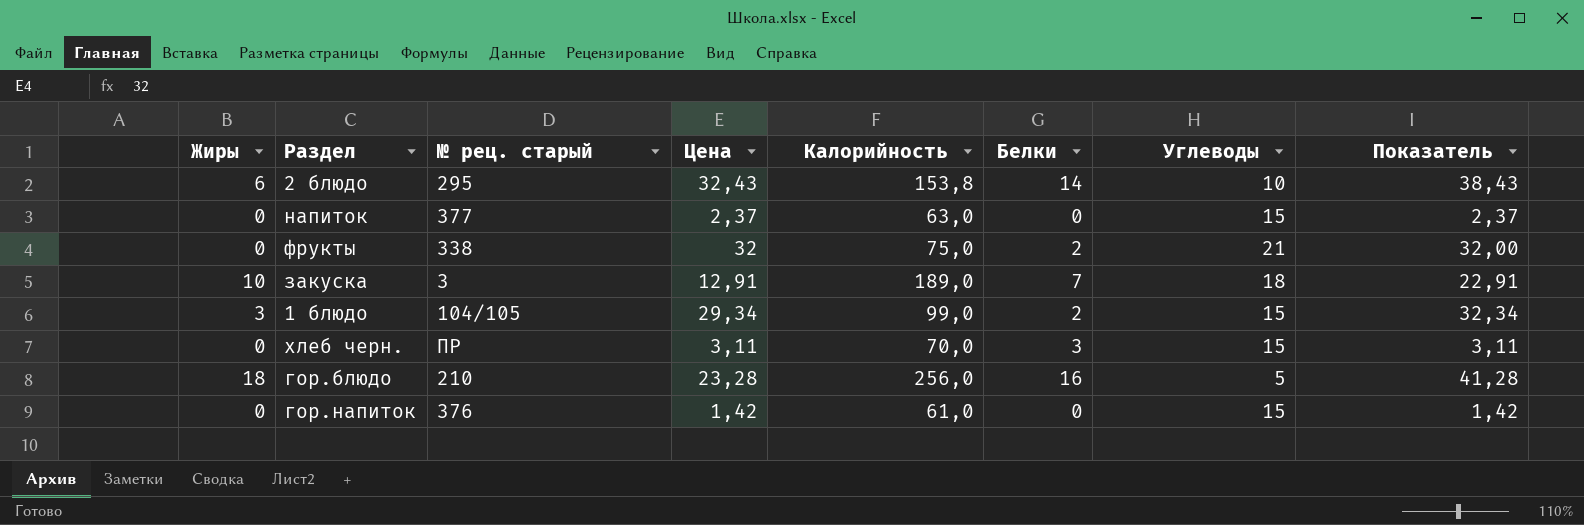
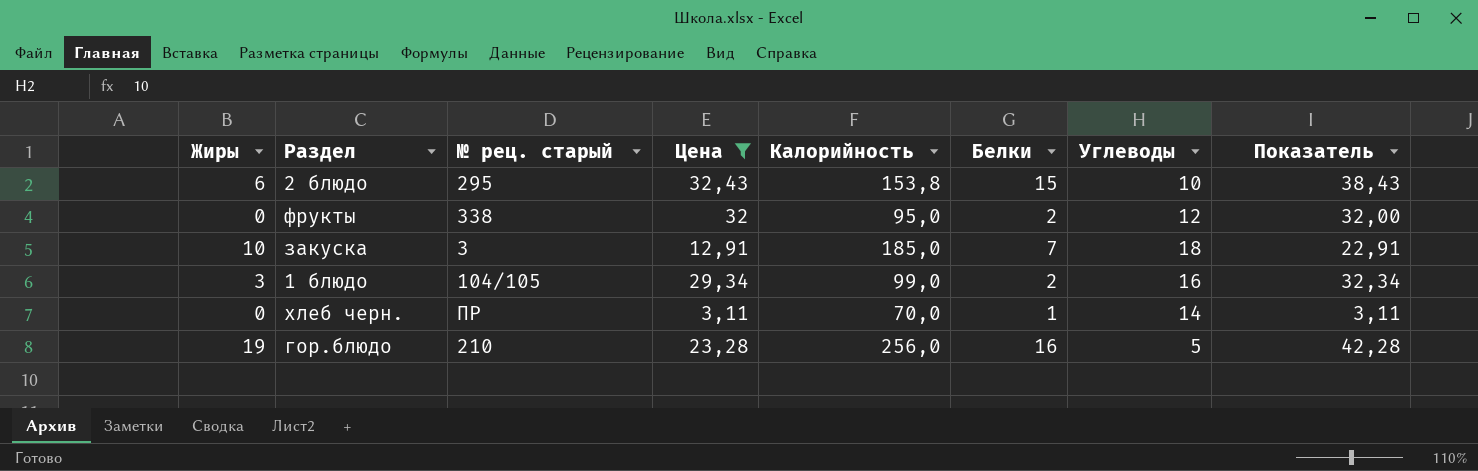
filter: none -> Цена >= 3,11
2 блюдо | Белки: 14 -> 15
фрукты | Калорийность: 75,0 -> 95,0
фрукты | Углеводы: 21 -> 12
закуска | Калорийность: 189,0 -> 185,0
1 блюдо | Углеводы: 15 -> 16
хлеб черн. | Белки: 3 -> 1
хлеб черн. | Углеводы: 15 -> 14
гор.блюдо | Жиры: 18 -> 19
гор.блюдо | Показатель: 41,28 -> 42,28

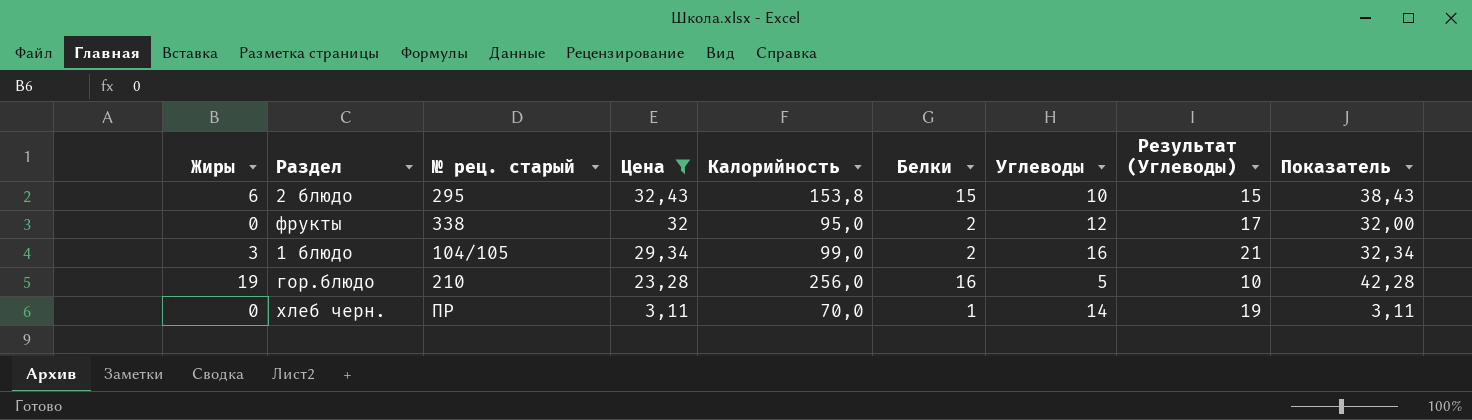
row order: none -> Цена descending
column Результат (Углеводы) | formula: none -> [Углеводы] + 5
row закуска: 10 | 3 | 12,91 | 185,0 | 7 | 18 | 22,91 -> none

